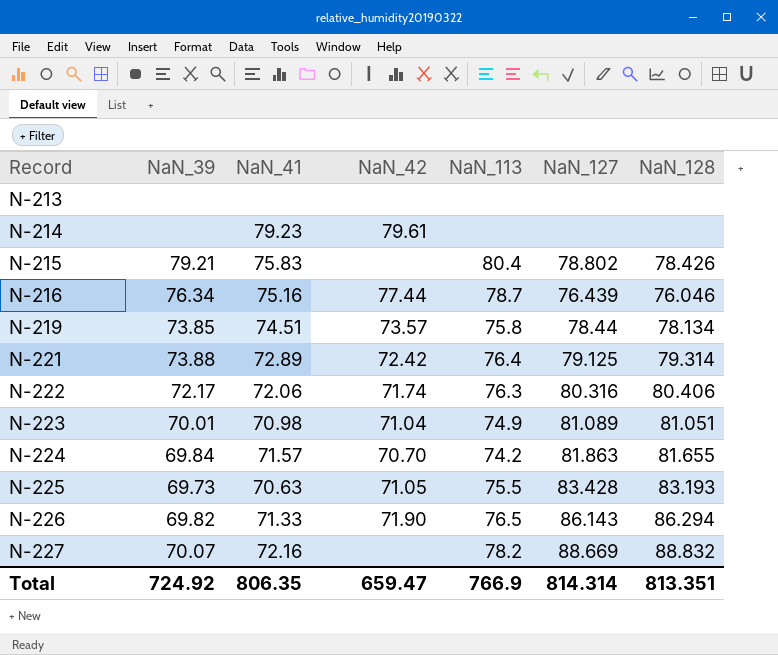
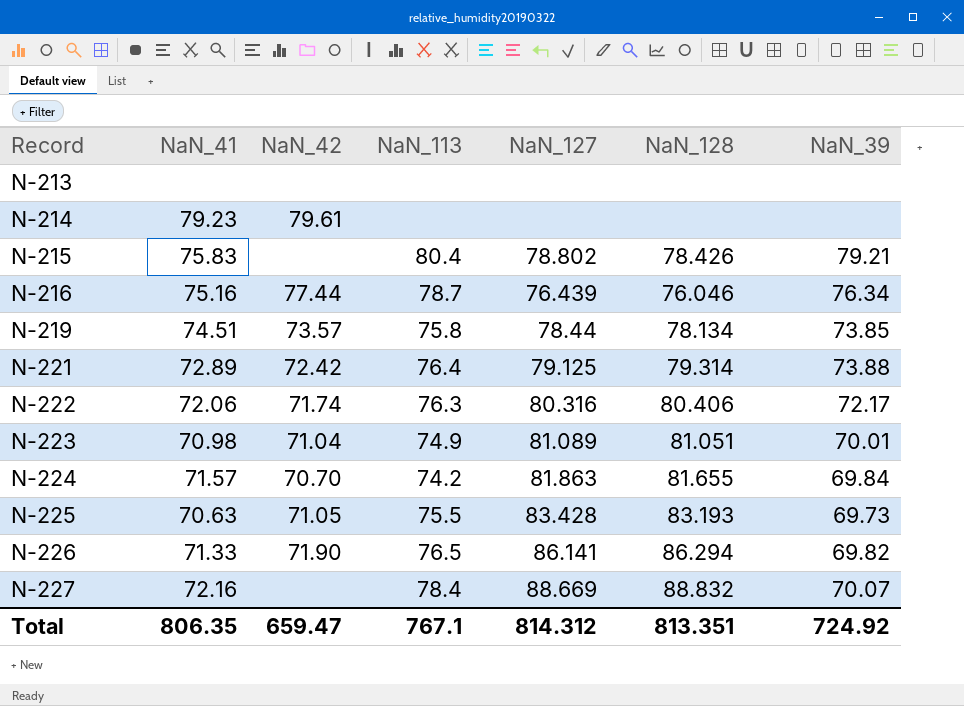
column NaN_39 | position: 2 -> 7
N-226 | NaN_127: 86.143 -> 86.141
N-227 | NaN_113: 78.2 -> 78.4
Total | NaN_113: 766.9 -> 767.1
Total | NaN_127: 814.314 -> 814.312

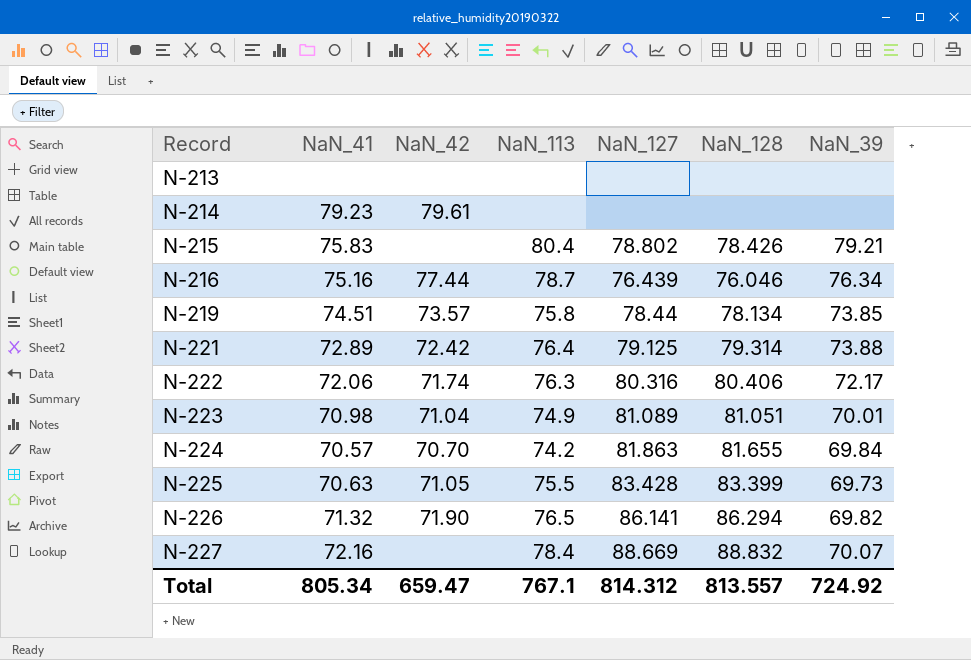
N-224 | NaN_41: 71.57 -> 70.57
N-225 | NaN_128: 83.193 -> 83.399
N-226 | NaN_41: 71.33 -> 71.32
Total | NaN_41: 806.35 -> 805.34
Total | NaN_128: 813.351 -> 813.557

